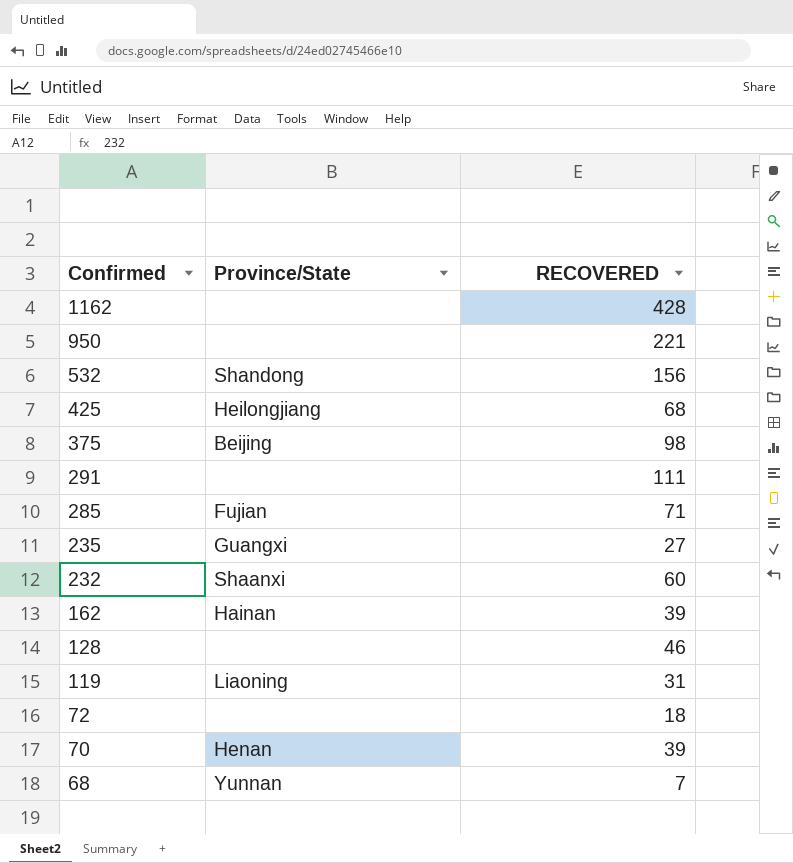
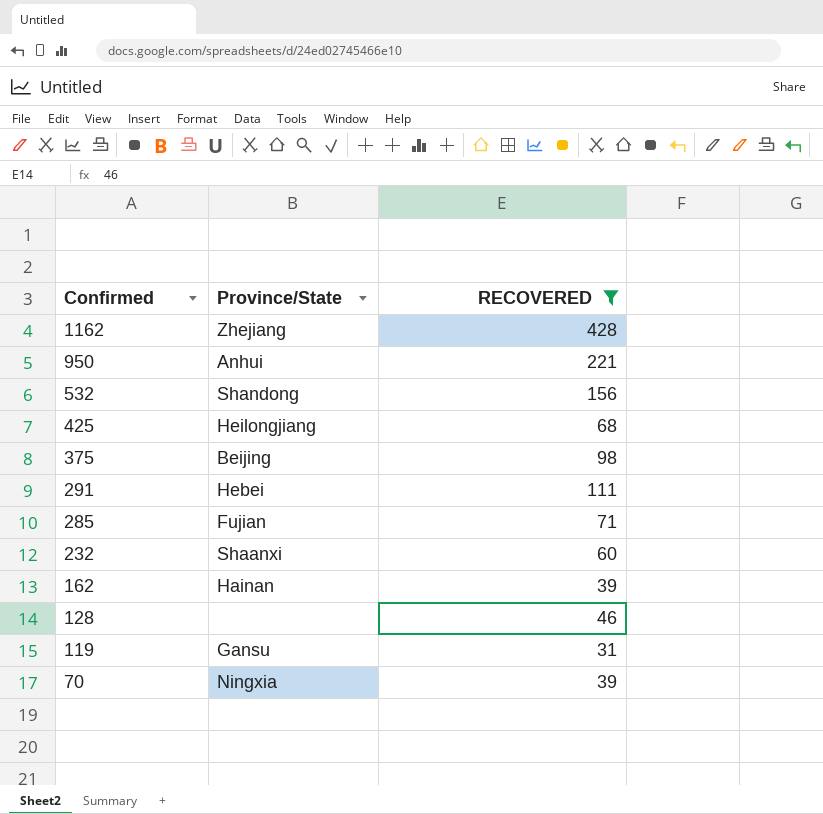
filter: none -> RECOVERED >= 31
1162 | Province/State: none -> Zhejiang
950 | Province/State: none -> Anhui
291 | Province/State: none -> Hebei
119 | Province/State: Liaoning -> Gansu
70 | Province/State: Henan -> Ningxia

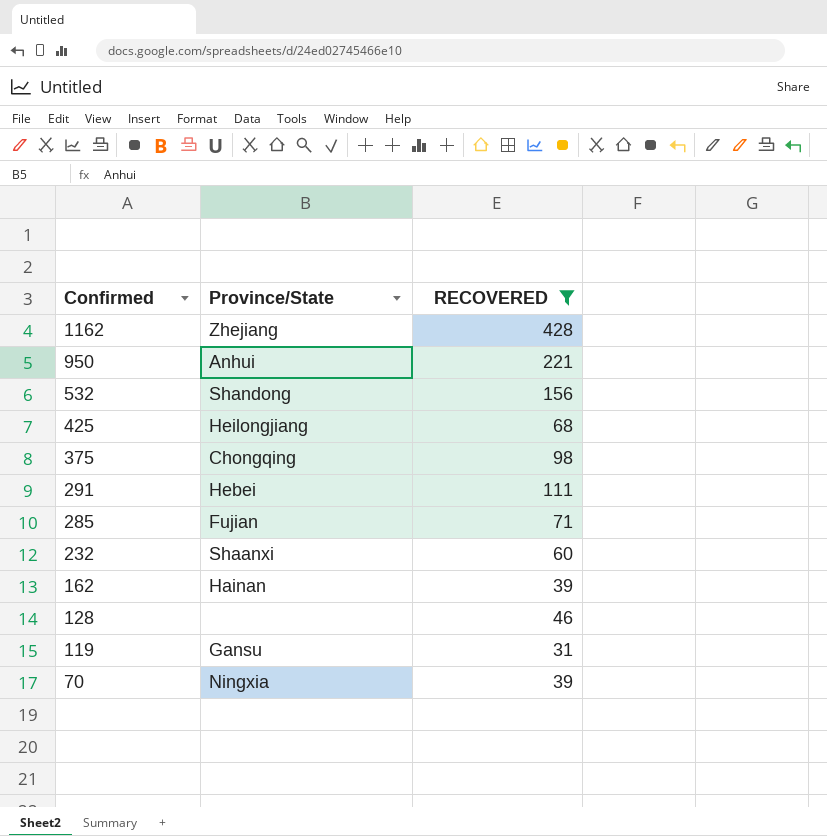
375 | Province/State: Beijing -> Chongqing

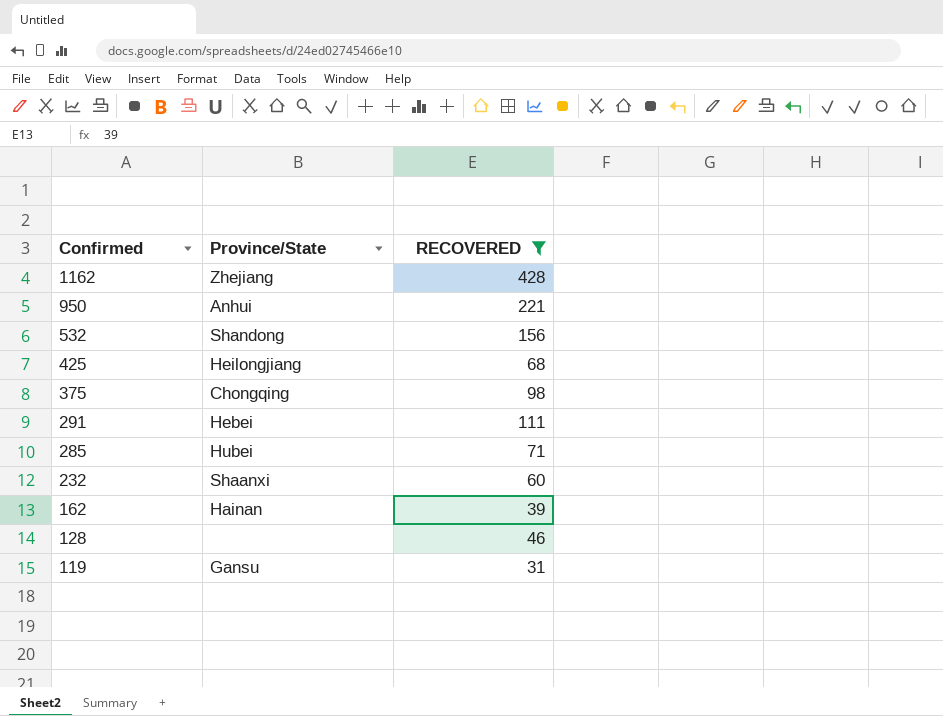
row 70: Ningxia | 39 -> none
285 | Province/State: Fujian -> Hubei

